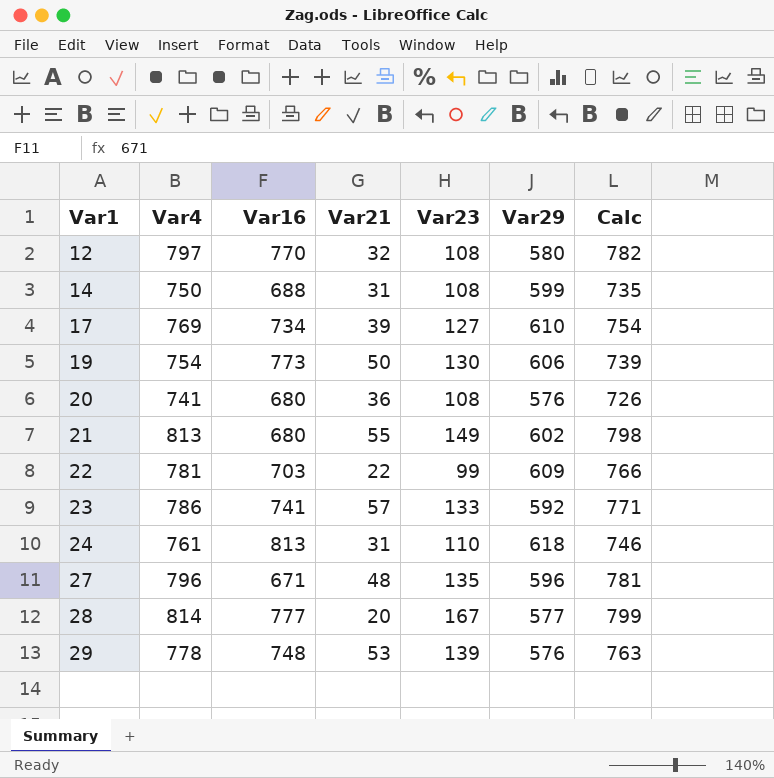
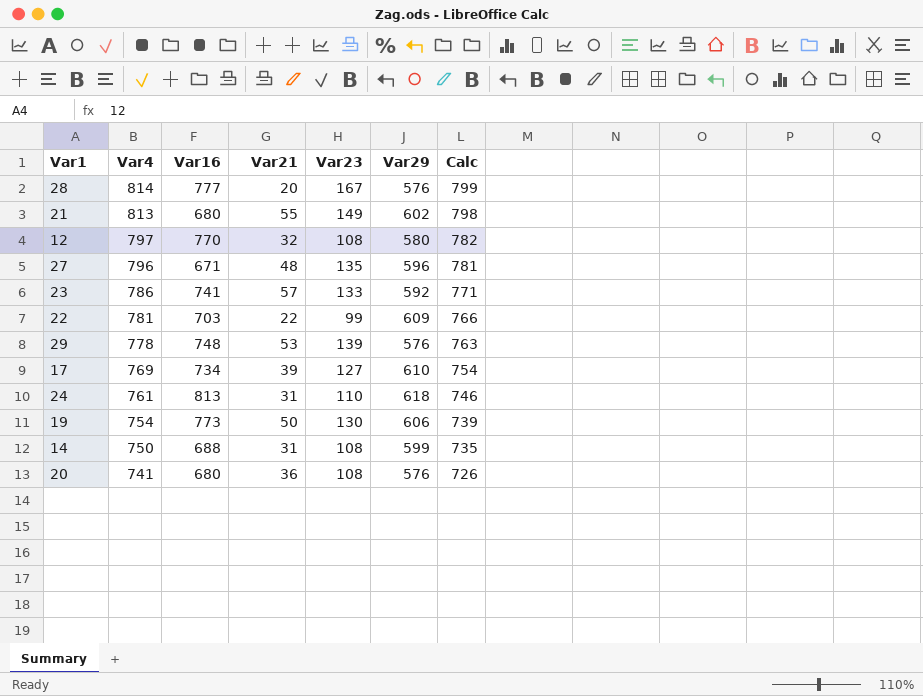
row order: Var1 ascending -> Var4 descending
28 | Var29: 577 -> 576

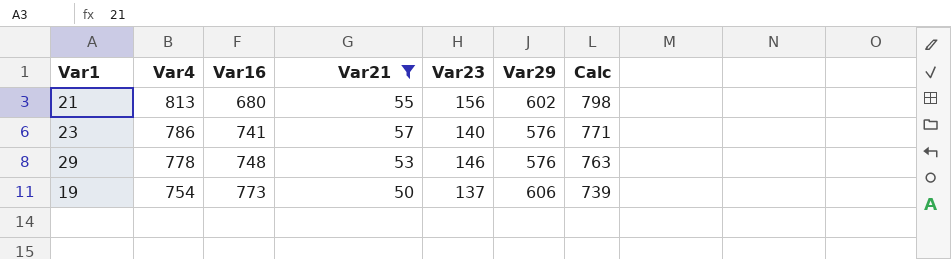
filter: none -> Var21 >= 50
21 | Var23: 149 -> 156
23 | Var23: 133 -> 140
23 | Var29: 592 -> 576
29 | Var23: 139 -> 146
19 | Var23: 130 -> 137

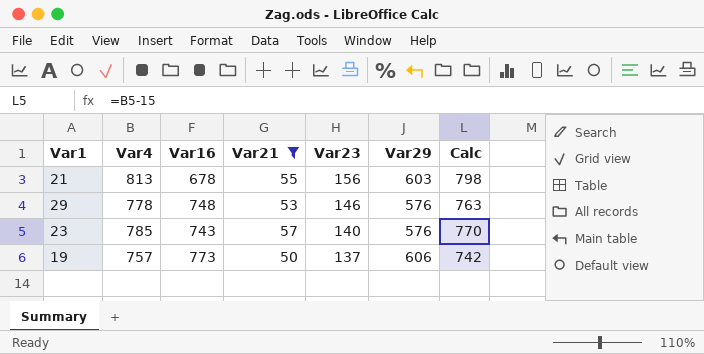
row order: Var4 descending -> Var23 descending
21 | Var16: 680 -> 678
21 | Var29: 602 -> 603
23 | Var4: 786 -> 785
23 | Var16: 741 -> 743
23 | Calc: 771 -> 770
19 | Var4: 754 -> 757
19 | Calc: 739 -> 742

